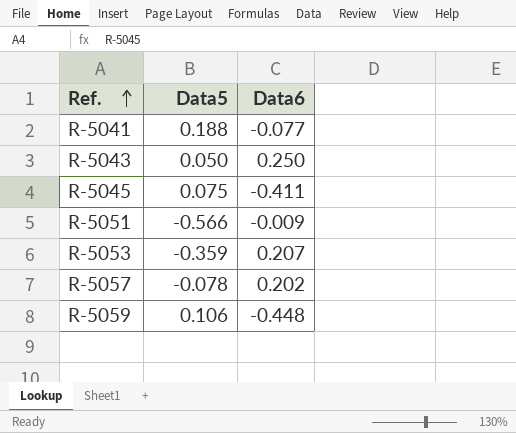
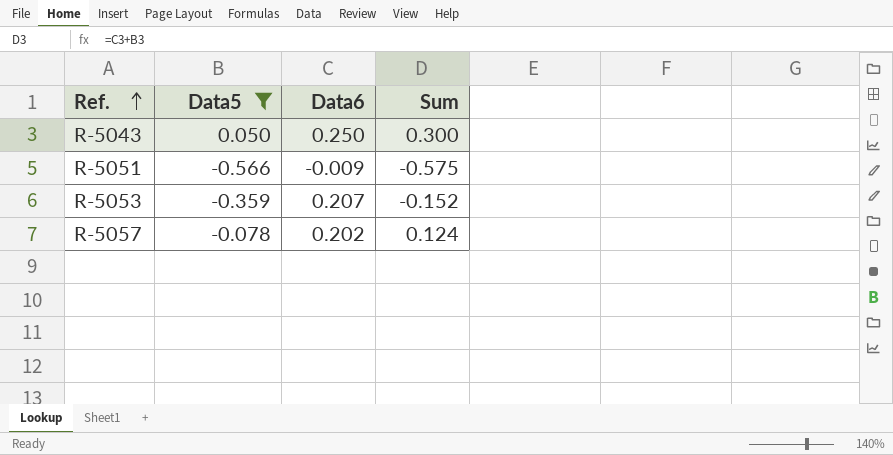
filter: none -> Data5 <= 0.050
column Sum | formula: none -> [Data5] + [Data6]

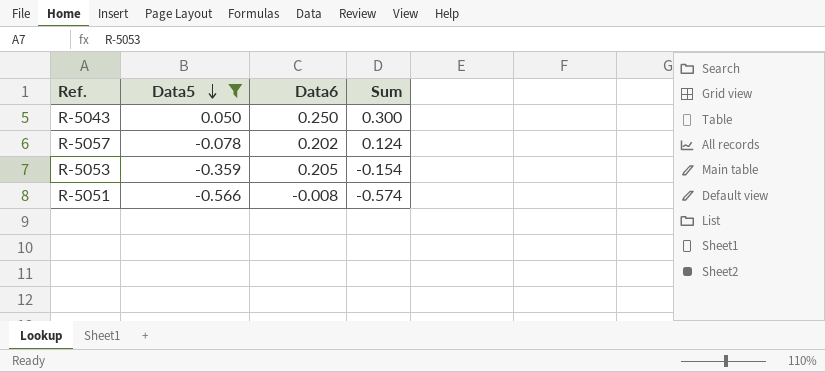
row order: Ref. ascending -> Data5 descending
R-5053 | Data6: 0.207 -> 0.205
R-5053 | Sum: -0.152 -> -0.154
R-5051 | Data6: -0.009 -> -0.008
R-5051 | Sum: -0.575 -> -0.574

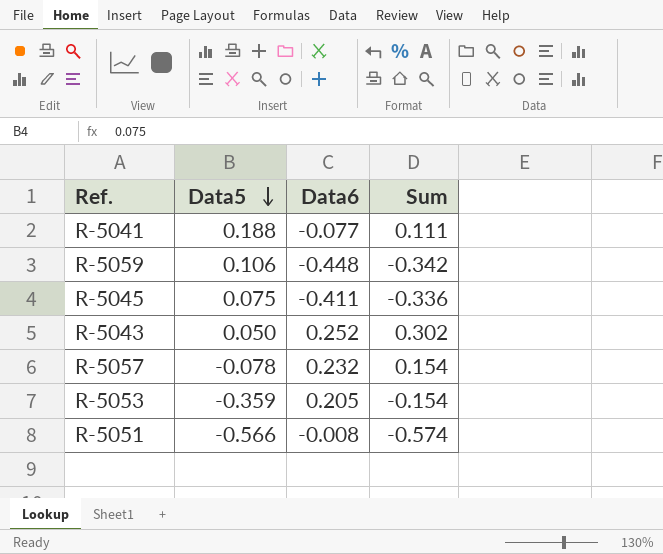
filter: Data5 <= 0.050 -> none
R-5043 | Data6: 0.250 -> 0.252
R-5043 | Sum: 0.300 -> 0.302
R-5057 | Data6: 0.202 -> 0.232
R-5057 | Sum: 0.124 -> 0.154

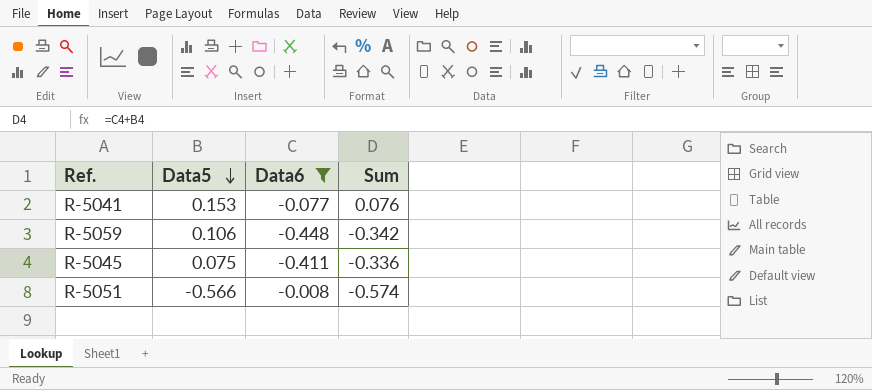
filter: none -> Data6 <= -0.008
R-5041 | Data5: 0.188 -> 0.153
R-5041 | Sum: 0.111 -> 0.076

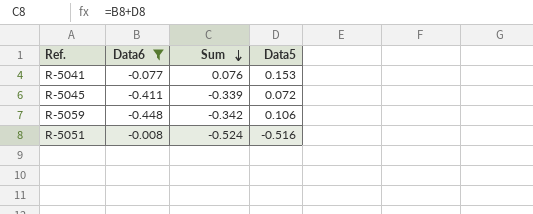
row order: Data5 descending -> Sum descending
column Data5 | position: 2 -> 4
R-5045 | Sum: -0.336 -> -0.339
R-5045 | Data5: 0.075 -> 0.072
R-5051 | Sum: -0.574 -> -0.524
R-5051 | Data5: -0.566 -> -0.516

